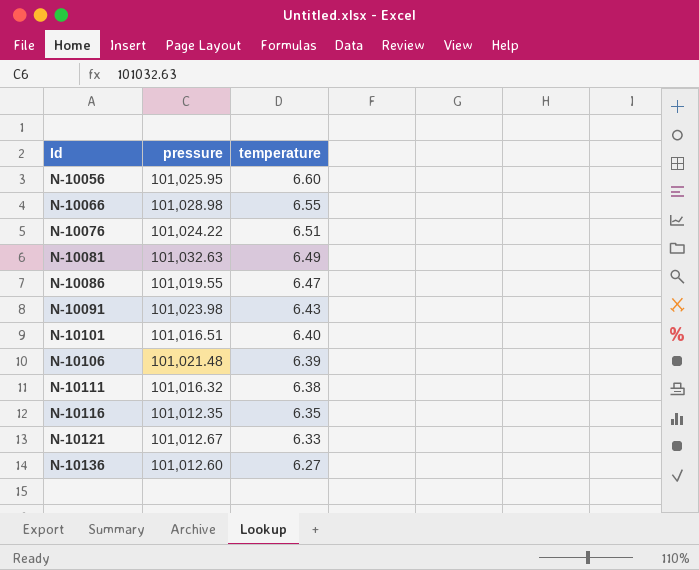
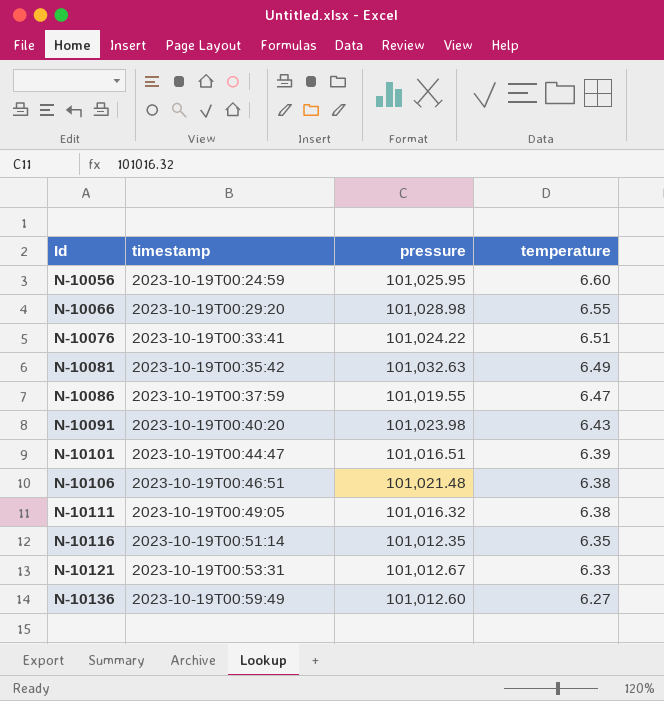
column timestamp | position: none -> 2
N-10101 | temperature: 6.40 -> 6.39
N-10106 | temperature: 6.39 -> 6.38

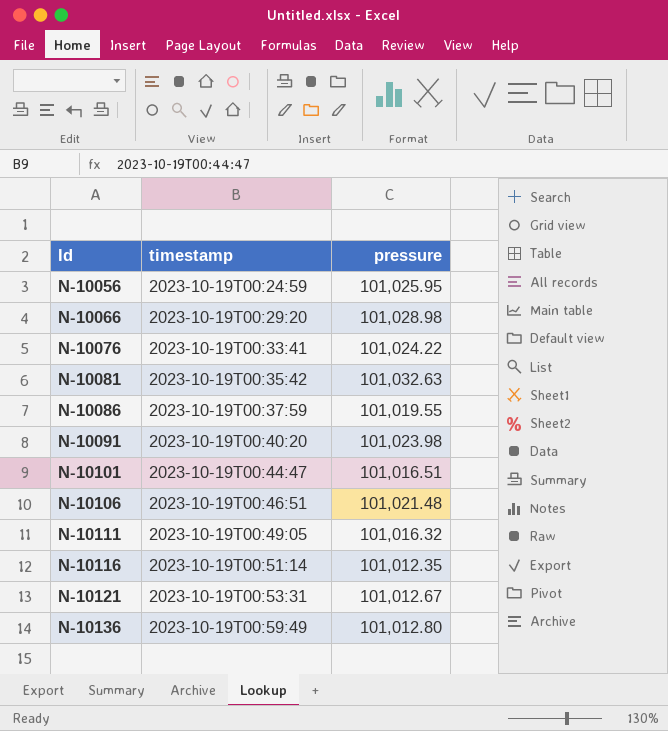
column temperature | position: 4 -> none
N-10136 | pressure: 101,012.60 -> 101,012.80

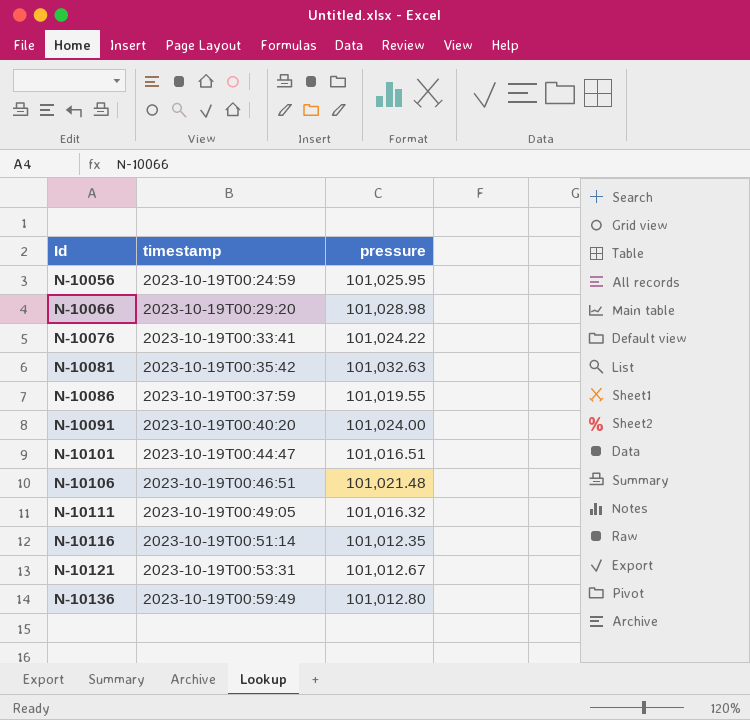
N-10091 | pressure: 101,023.98 -> 101,024.00

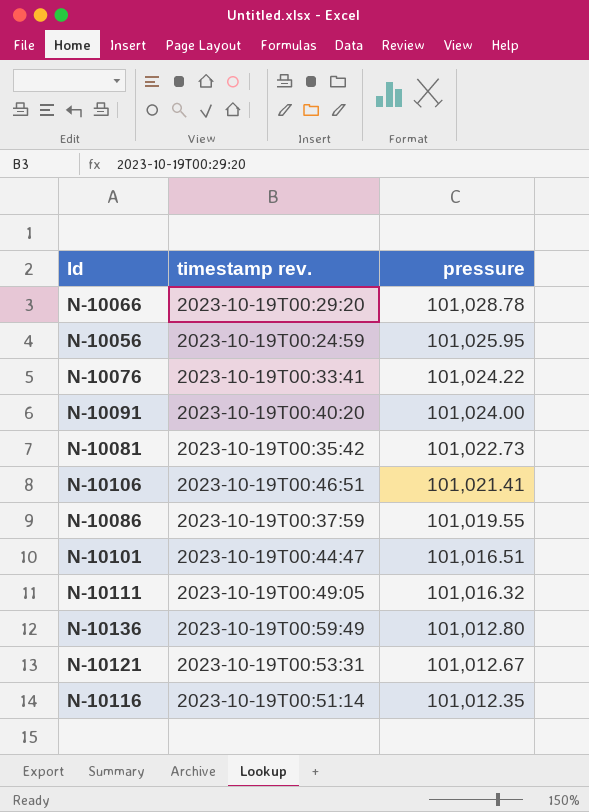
row order: Id ascending -> pressure descending
column name: timestamp -> timestamp rev.
N-10066 | pressure: 101,028.98 -> 101,028.78
N-10081 | pressure: 101,032.63 -> 101,022.73
N-10106 | pressure: 101,021.48 -> 101,021.41

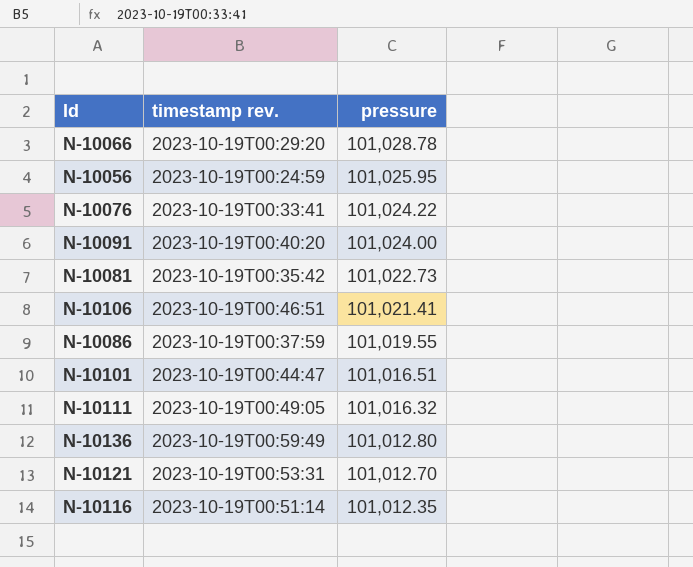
N-10121 | pressure: 101,012.67 -> 101,012.70

